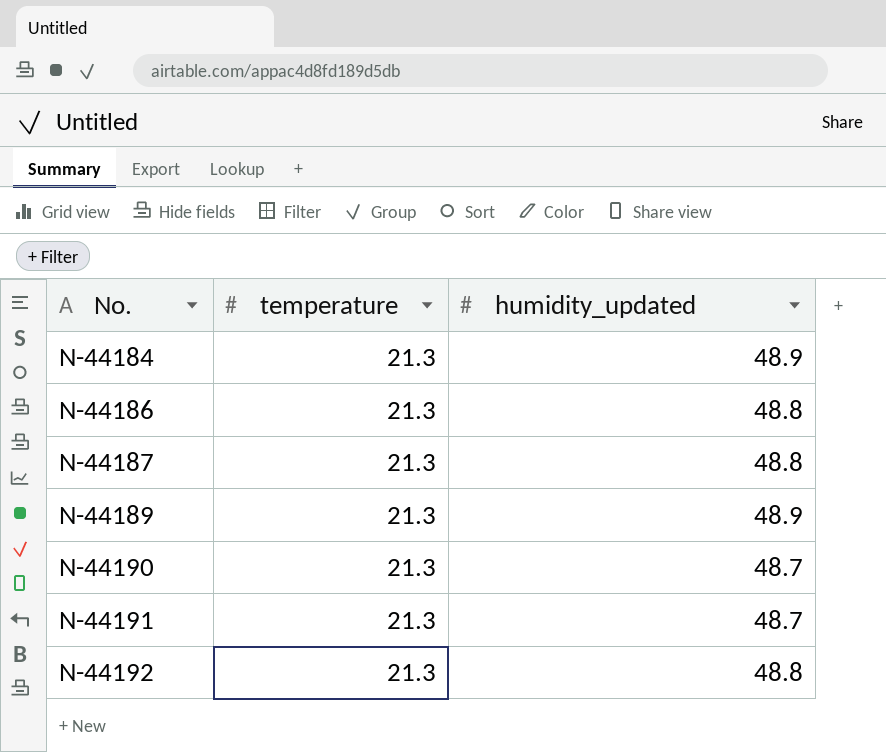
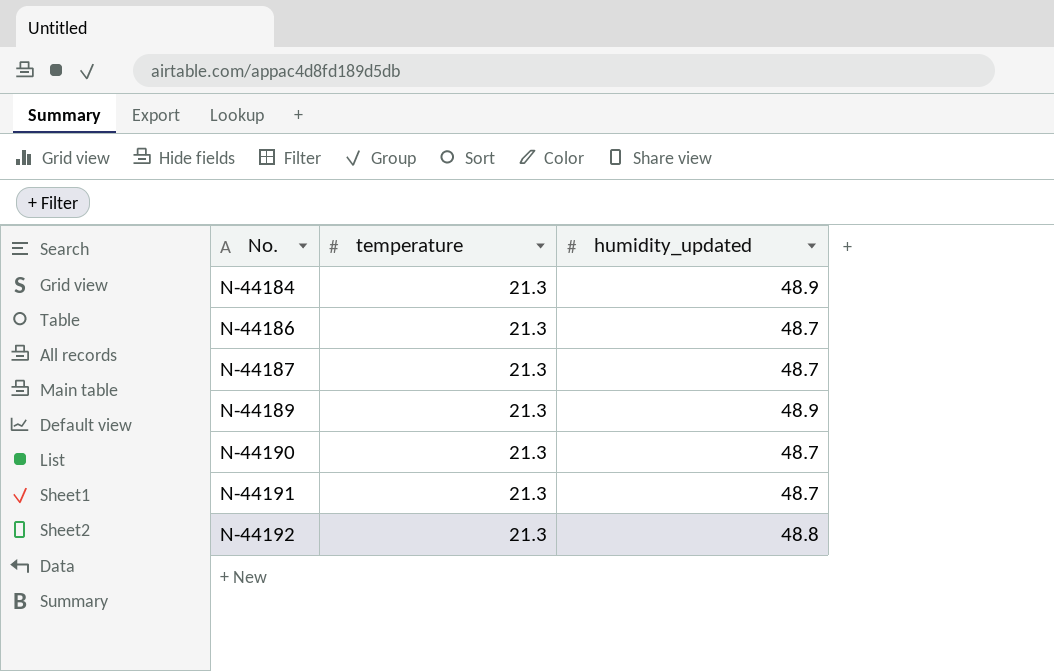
N-44186 | humidity_updated: 48.8 -> 48.7
N-44187 | humidity_updated: 48.8 -> 48.7

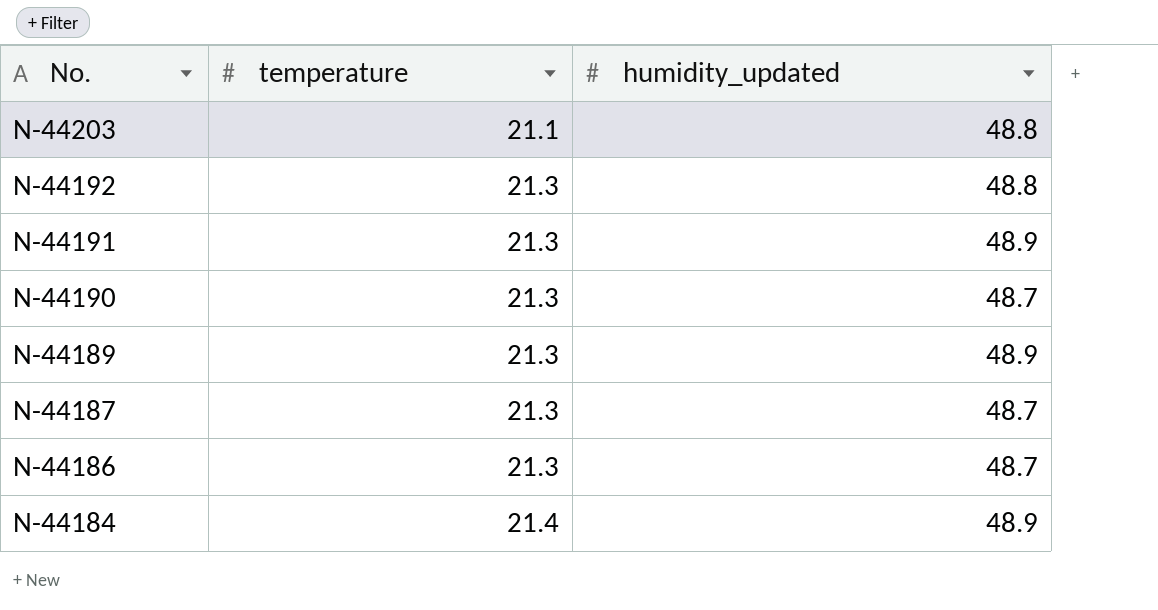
row order: No. ascending -> No. descending
row N-44203: none -> 21.1 | 48.8
N-44191 | humidity_updated: 48.7 -> 48.9
N-44184 | temperature: 21.3 -> 21.4

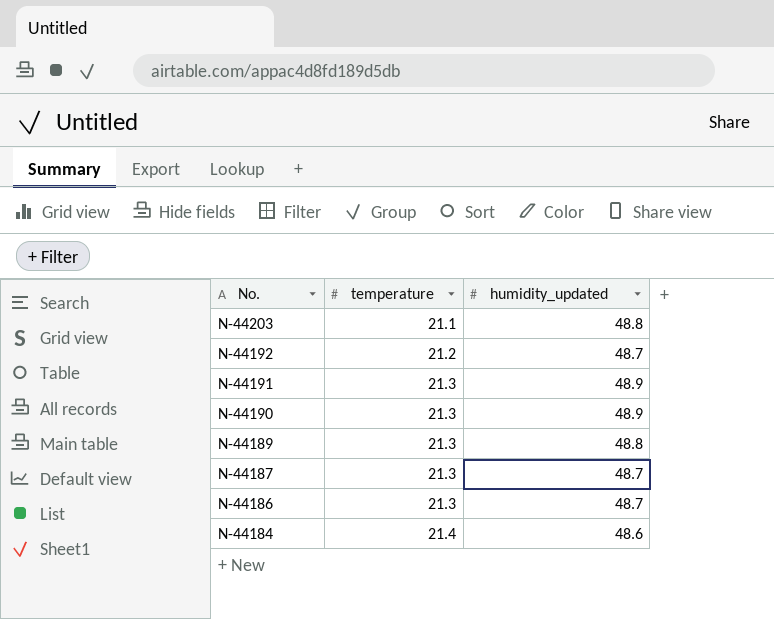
N-44192 | temperature: 21.3 -> 21.2
N-44192 | humidity_updated: 48.8 -> 48.7
N-44190 | humidity_updated: 48.7 -> 48.9
N-44189 | humidity_updated: 48.9 -> 48.8
N-44184 | humidity_updated: 48.9 -> 48.6

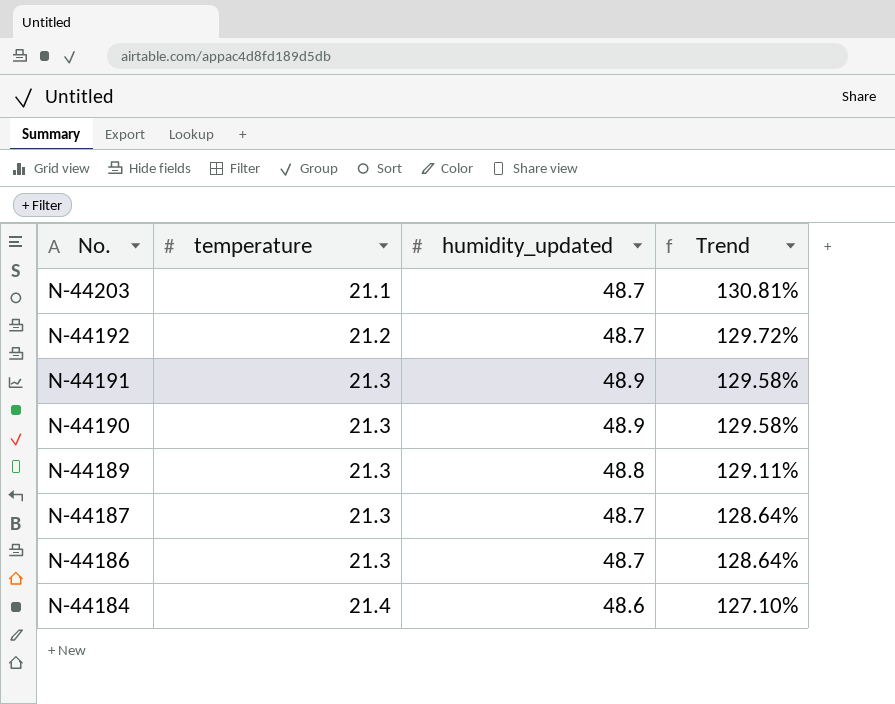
column Trend | formula: none -> ([humidity_updated] - [temperature]) / [temperature]
N-44203 | humidity_updated: 48.8 -> 48.7

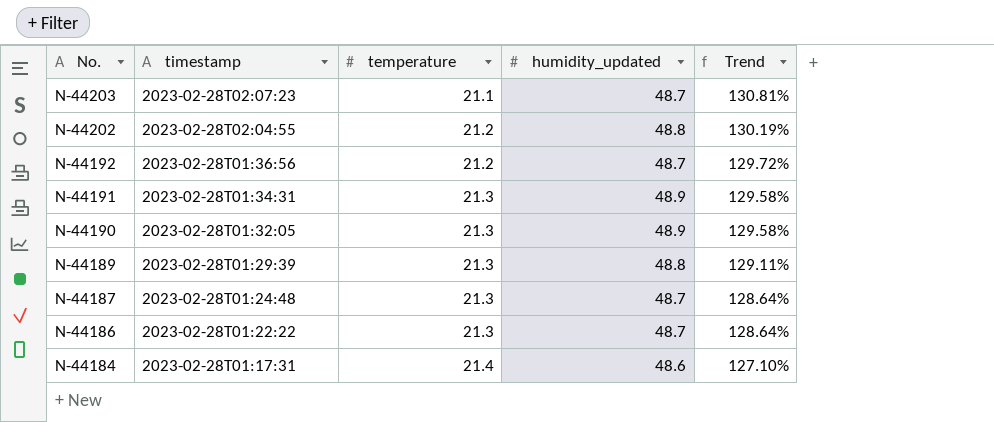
column timestamp | position: none -> 2
row N-44202: none -> 2023-02-28T02:04:55 | 21.2 | 48.8 | 130.19%

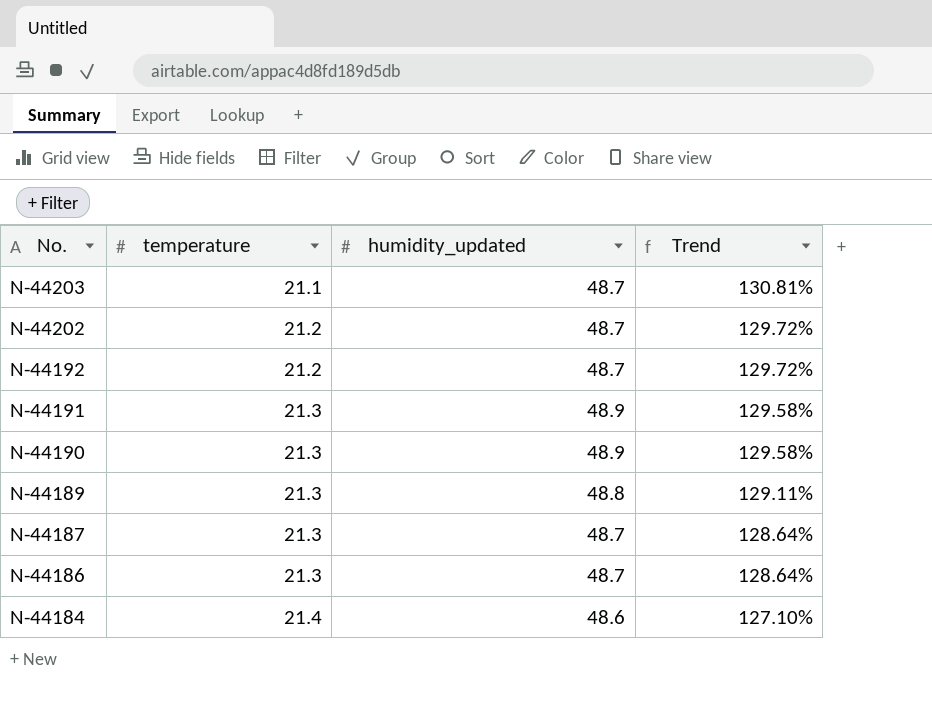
column timestamp | position: 2 -> none
N-44202 | humidity_updated: 48.8 -> 48.7
N-44202 | Trend: 130.19% -> 129.72%

